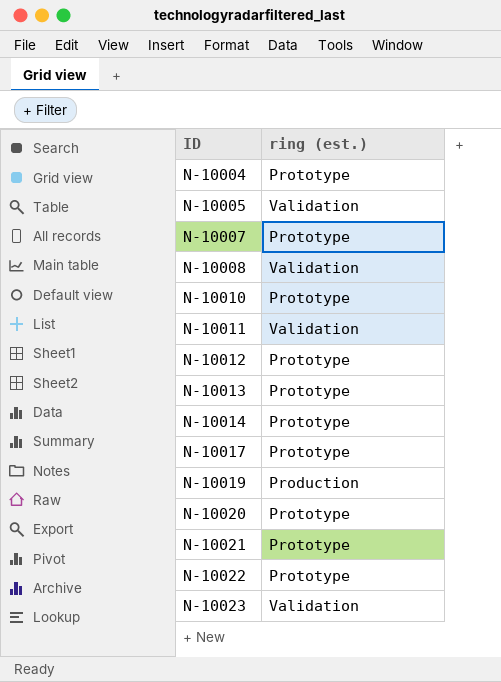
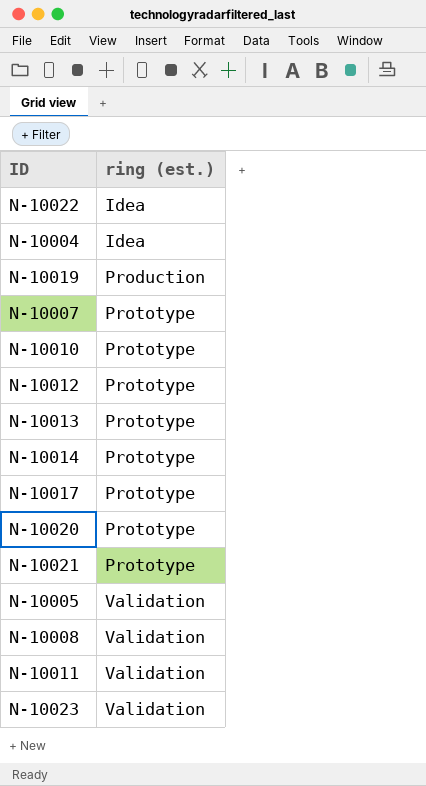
row order: ID ascending -> ring (est.) ascending
N-10022 | ring (est.): Prototype -> Idea
N-10004 | ring (est.): Prototype -> Idea

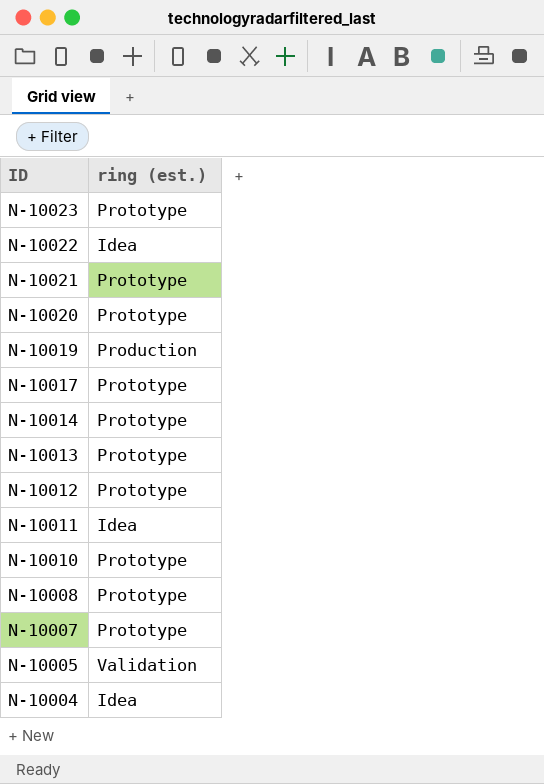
row order: ring (est.) ascending -> ID descending
N-10023 | ring (est.): Validation -> Prototype
N-10011 | ring (est.): Validation -> Idea
N-10008 | ring (est.): Validation -> Prototype

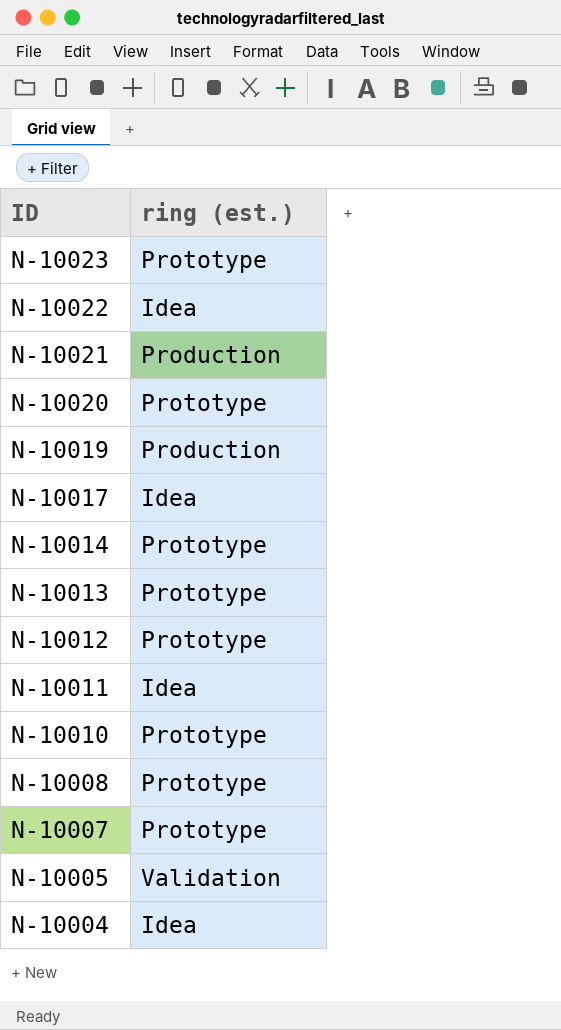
N-10021 | ring (est.): Prototype -> Production
N-10017 | ring (est.): Prototype -> Idea

